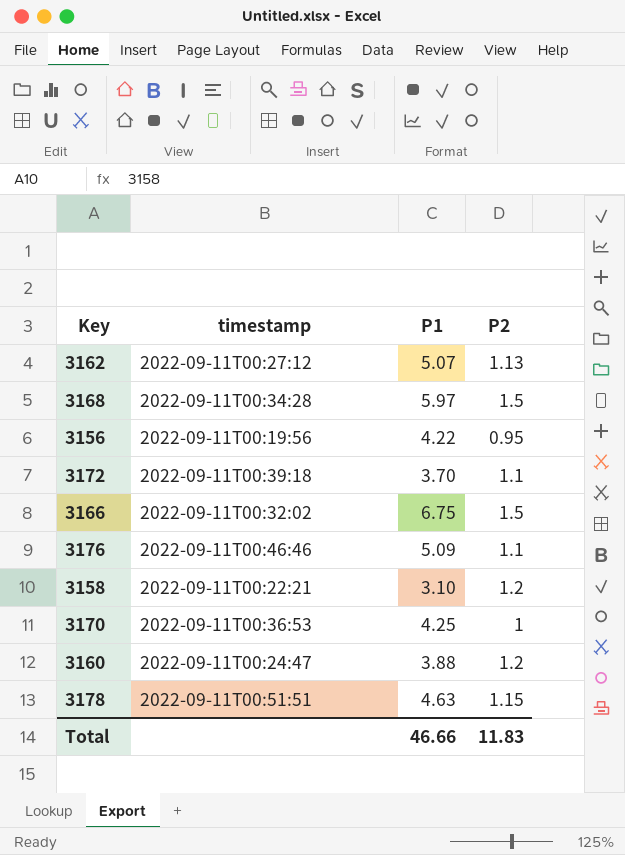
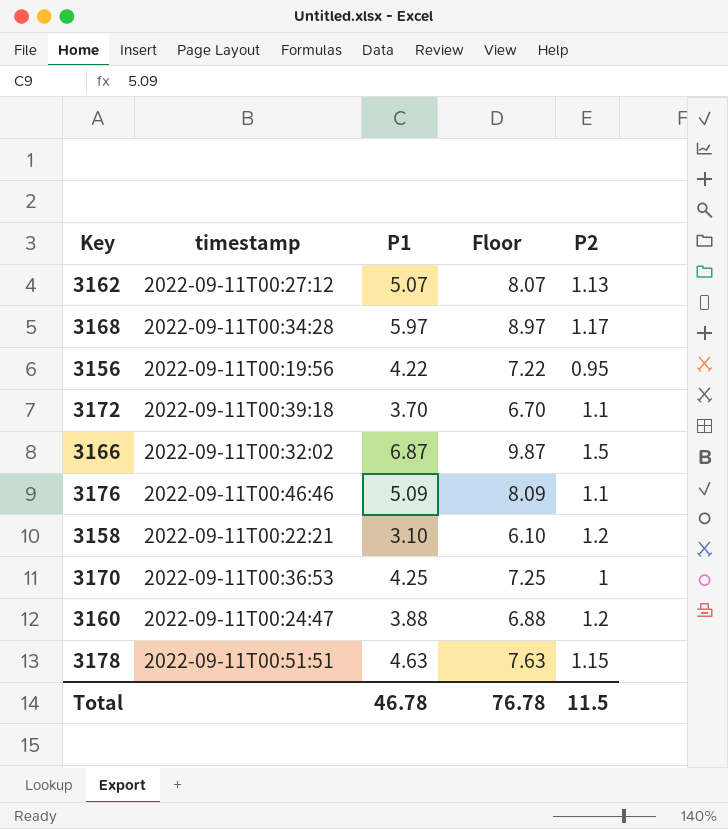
column Floor | formula: none -> [P1] + 3
3168 | P2: 1.5 -> 1.17
3166 | P1: 6.75 -> 6.87
Total | P1: 46.66 -> 46.78
Total | P2: 11.83 -> 11.5

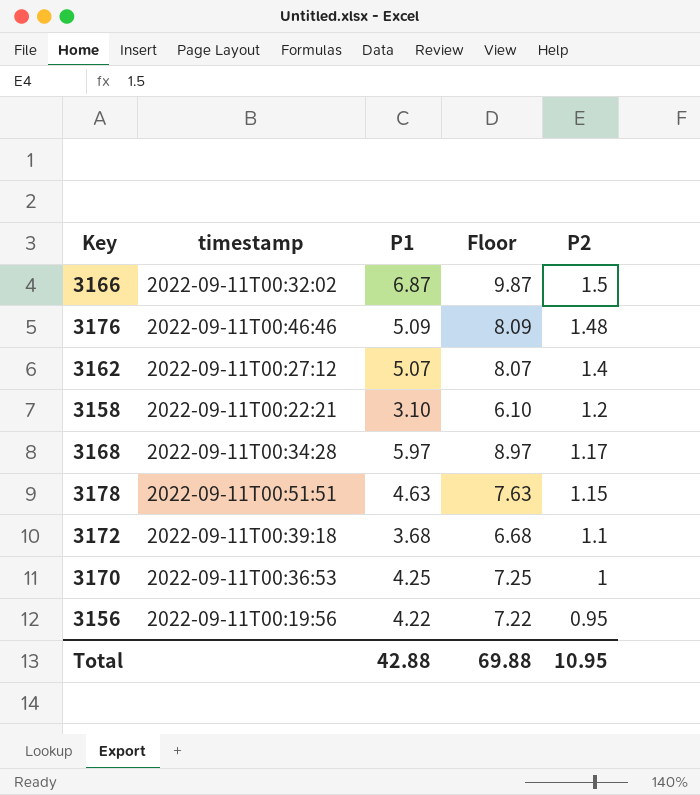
row order: none -> P2 descending
row 3160: 2022-09-11T00:24:47 | 3.88 | 6.88 | 1.2 -> none
3176 | P2: 1.1 -> 1.48
3162 | P2: 1.13 -> 1.4
3172 | P1: 3.70 -> 3.68
3172 | Floor: 6.70 -> 6.68
Total | P1: 46.78 -> 42.88
Total | Floor: 76.78 -> 69.88
Total | P2: 11.5 -> 10.95

